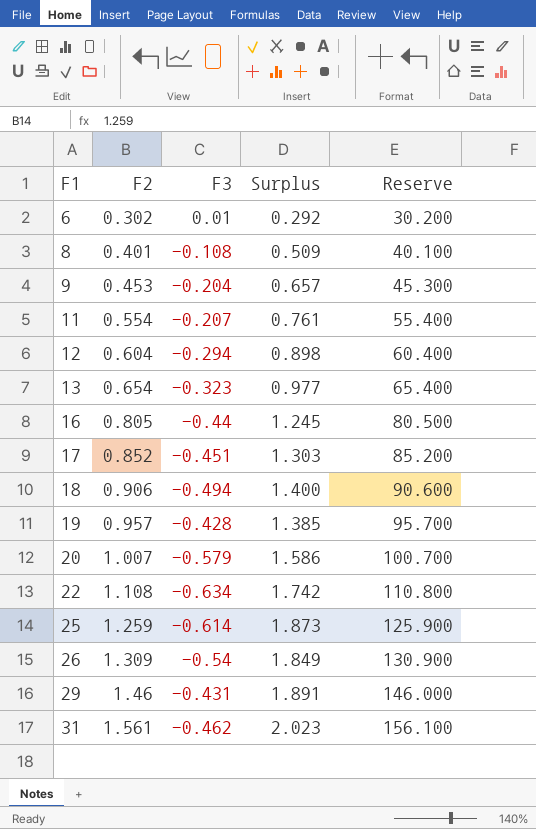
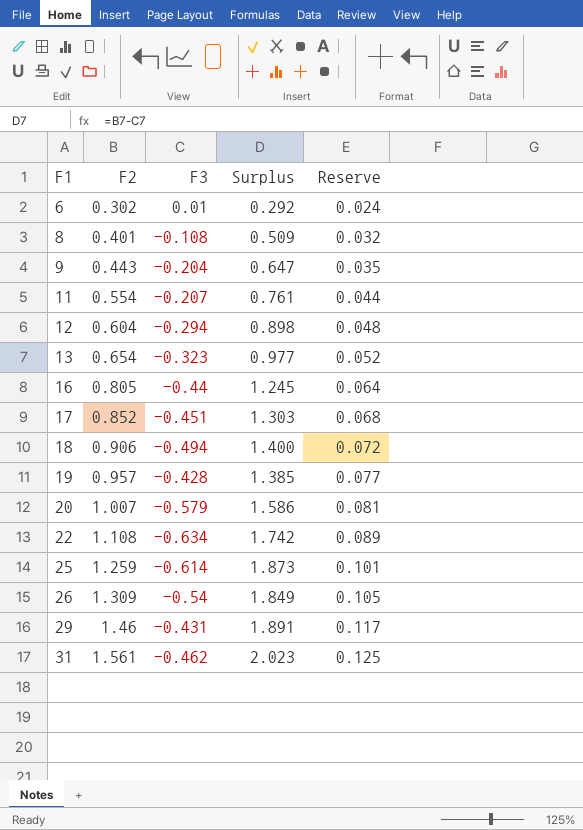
column Reserve | formula: [F2] * 100 -> [F2] * 0.08
9 | F2: 0.453 -> 0.443
9 | Surplus: 0.657 -> 0.647

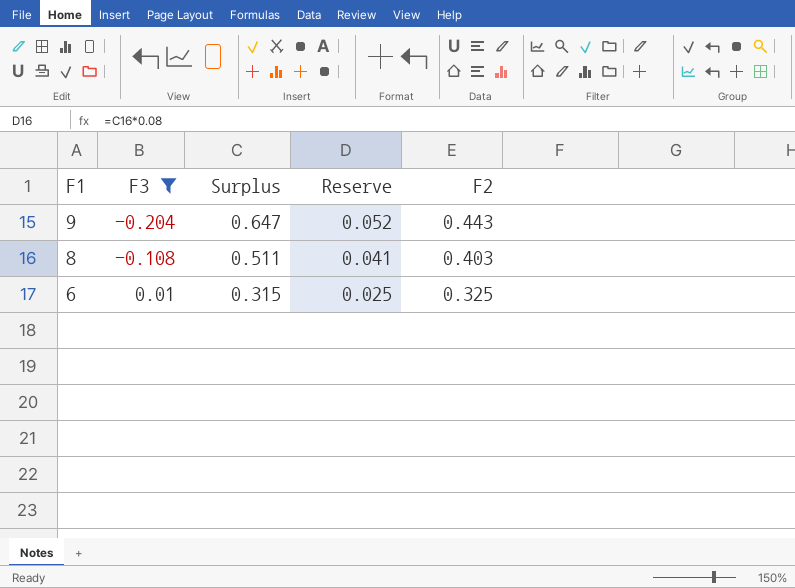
filter: none -> F3 >= -0.204
row order: F1 ascending -> F1 descending
column Reserve | formula: [F2] * 0.08 -> [Surplus] * 0.08
column F2 | position: 2 -> 5
8 | Surplus: 0.509 -> 0.511
8 | F2: 0.401 -> 0.403
6 | Surplus: 0.292 -> 0.315
6 | F2: 0.302 -> 0.325

